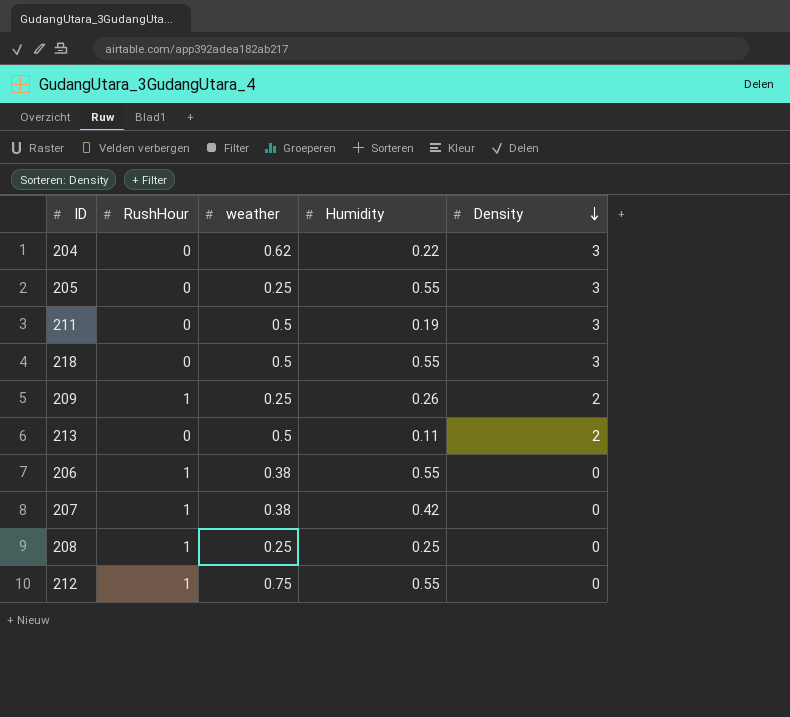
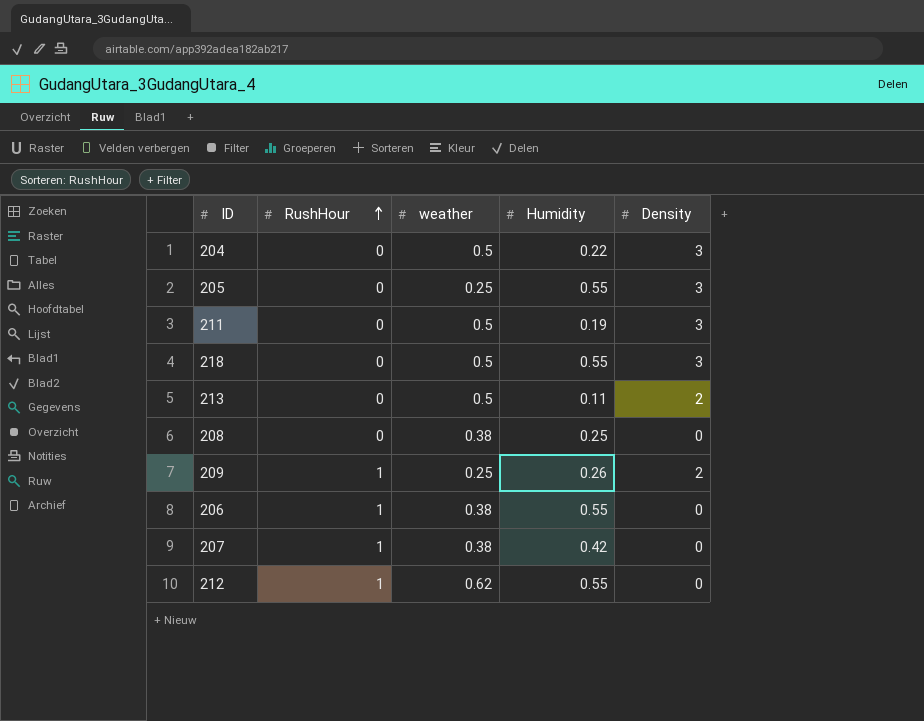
row order: Density descending -> RushHour ascending
204 | weather: 0.62 -> 0.5
208 | RushHour: 1 -> 0
208 | weather: 0.25 -> 0.38
212 | weather: 0.75 -> 0.62

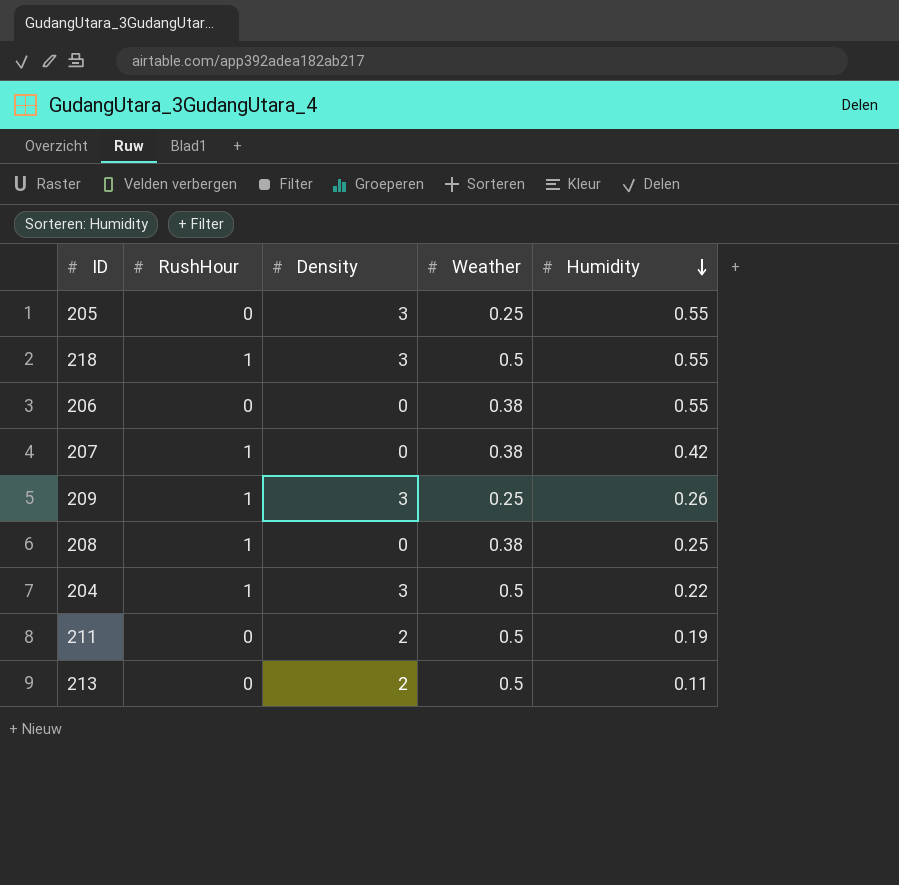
row order: RushHour ascending -> Humidity descending
column Density | position: 5 -> 3
column name: weather -> Weather
row 212: 1 | 0.62 | 0.55 | 0 -> none
218 | RushHour: 0 -> 1
206 | RushHour: 1 -> 0
209 | Density: 2 -> 3
208 | RushHour: 0 -> 1
204 | RushHour: 0 -> 1
211 | Density: 3 -> 2

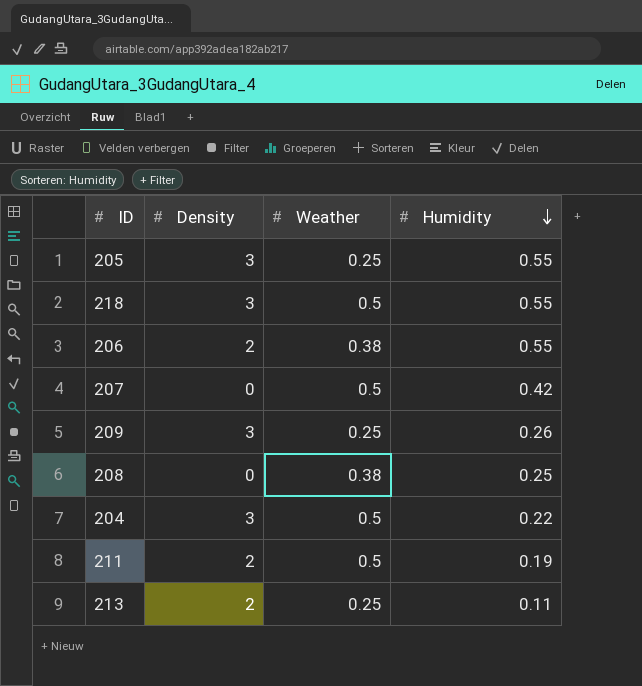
column RushHour | position: 2 -> none
206 | Density: 0 -> 2
207 | Weather: 0.38 -> 0.5
213 | Weather: 0.5 -> 0.25

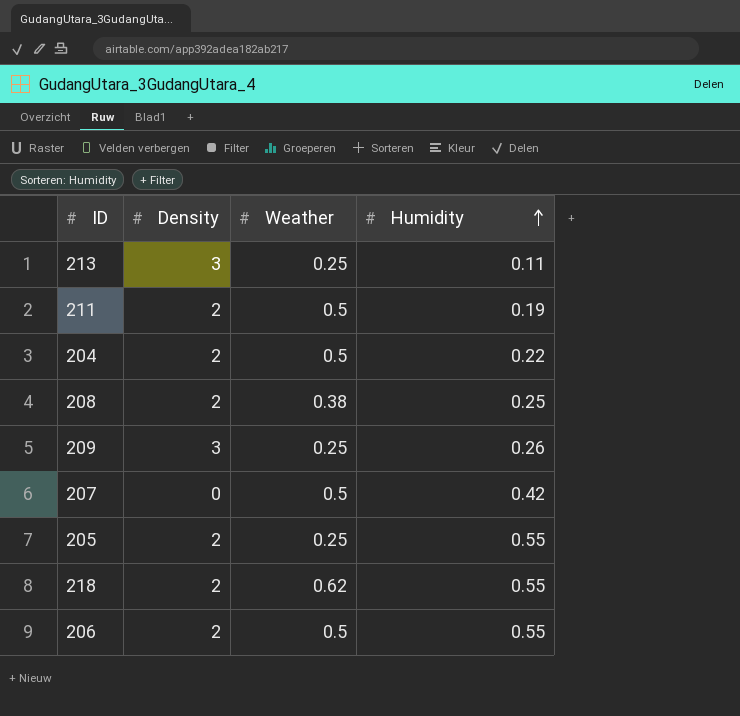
row order: Humidity descending -> Humidity ascending
213 | Density: 2 -> 3
204 | Density: 3 -> 2
208 | Density: 0 -> 2
205 | Density: 3 -> 2
218 | Density: 3 -> 2
218 | Weather: 0.5 -> 0.62
206 | Weather: 0.38 -> 0.5

